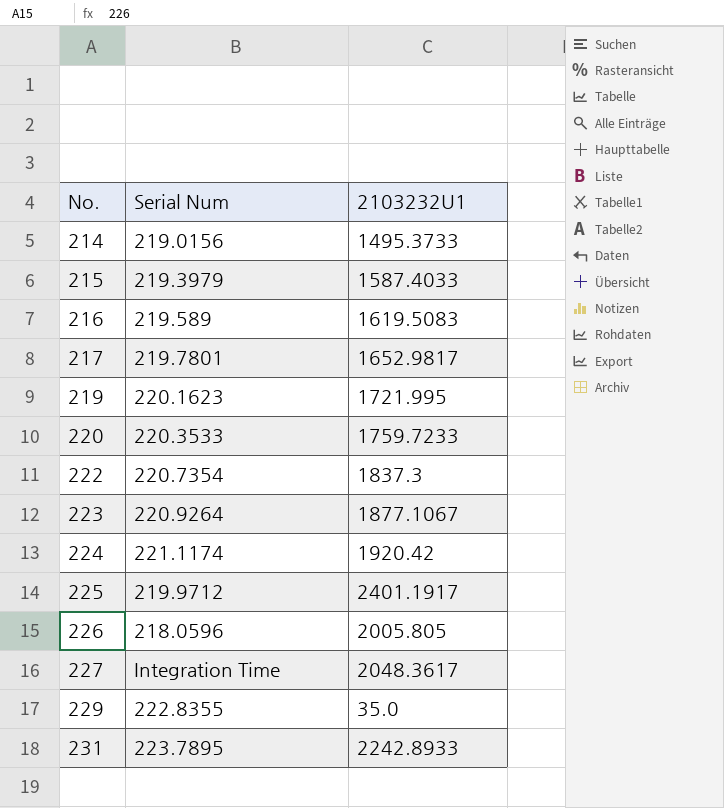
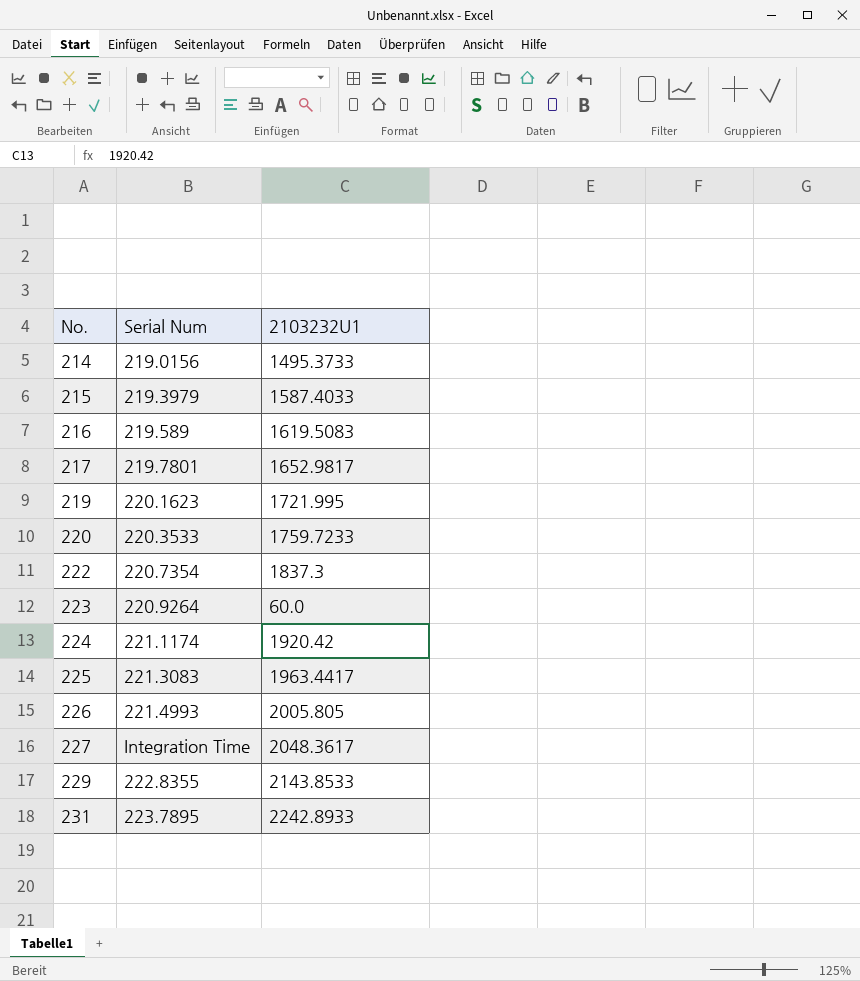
223 | 2103232U1: 1877.1067 -> 60.0
225 | Serial Num: 219.9712 -> 221.3083
225 | 2103232U1: 2401.1917 -> 1963.4417
226 | Serial Num: 218.0596 -> 221.4993
229 | 2103232U1: 35.0 -> 2143.8533

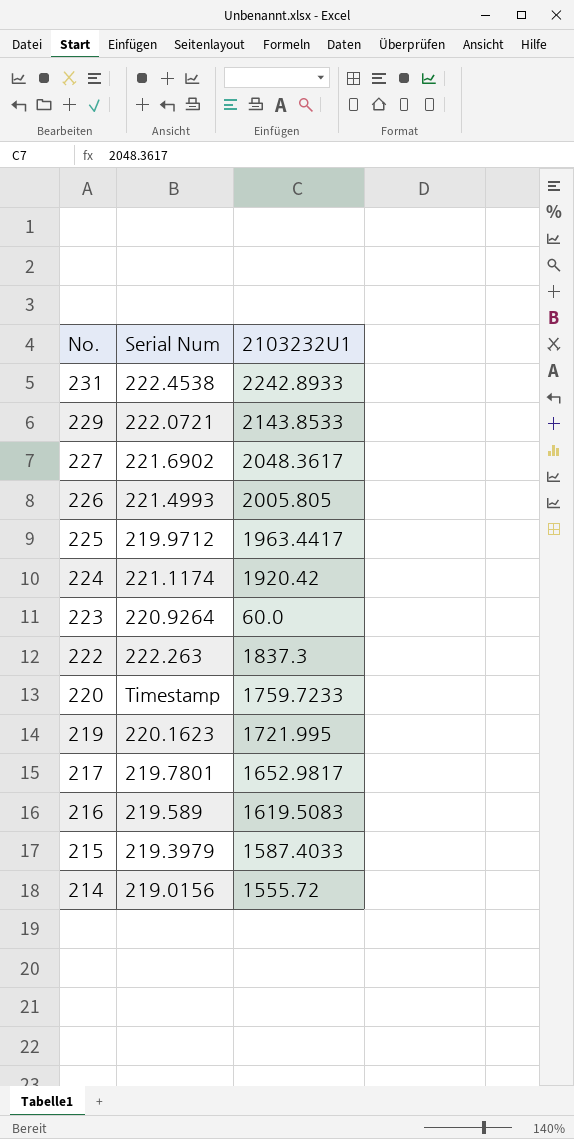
row order: No. ascending -> No. descending
231 | Serial Num: 223.7895 -> 222.4538
229 | Serial Num: 222.8355 -> 222.0721
227 | Serial Num: Integration Time -> 221.6902
225 | Serial Num: 221.3083 -> 219.9712
222 | Serial Num: 220.7354 -> 222.263
220 | Serial Num: 220.3533 -> Timestamp
214 | 2103232U1: 1495.3733 -> 1555.72

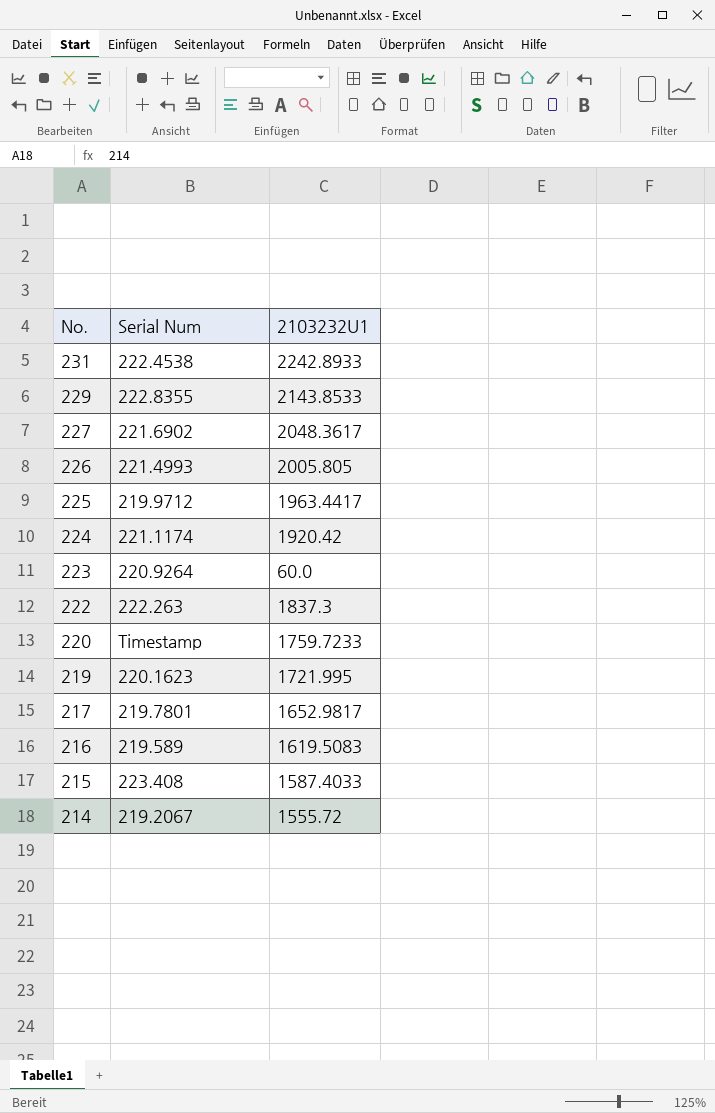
229 | Serial Num: 222.0721 -> 222.8355
215 | Serial Num: 219.3979 -> 223.408
214 | Serial Num: 219.0156 -> 219.2067

